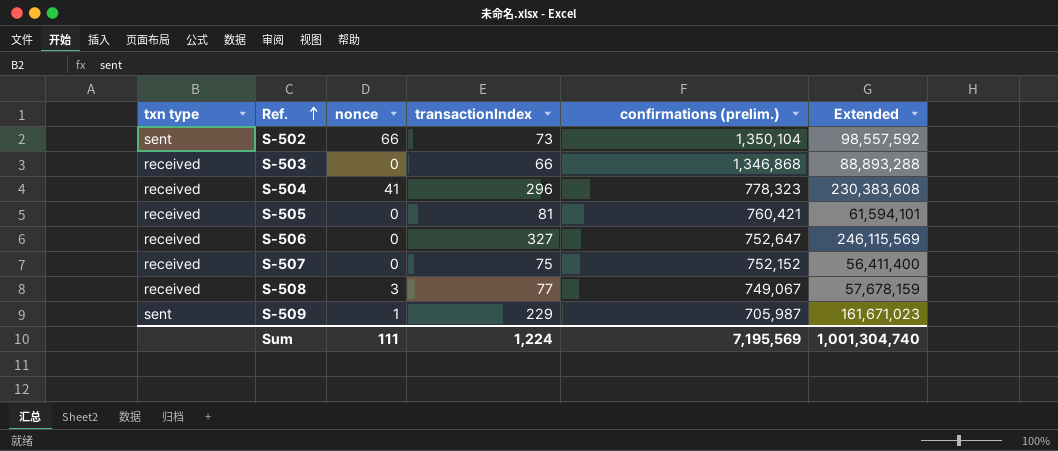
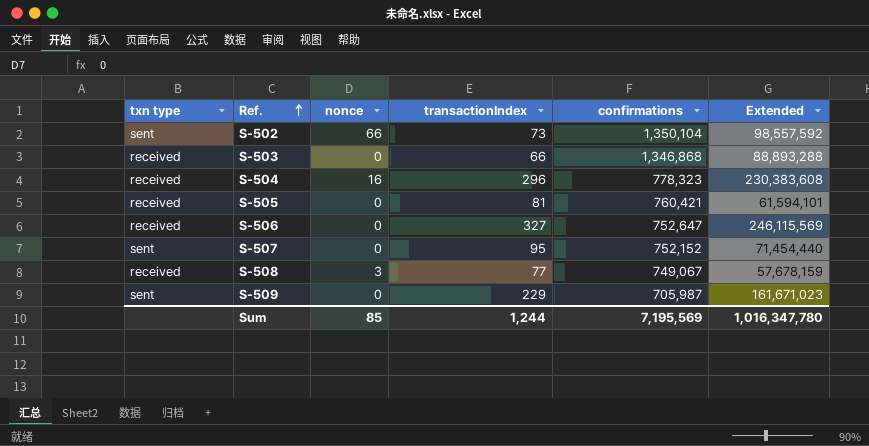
column name: confirmations (prelim.) -> confirmations
S-504 | nonce: 41 -> 16
S-507 | txn type: received -> sent
S-507 | transactionIndex: 75 -> 95
S-507 | Extended: 56,411,400 -> 71,454,440
S-509 | nonce: 1 -> 0
Sum | nonce: 111 -> 85
Sum | transactionIndex: 1,224 -> 1,244
Sum | Extended: 1,001,304,740 -> 1,016,347,780

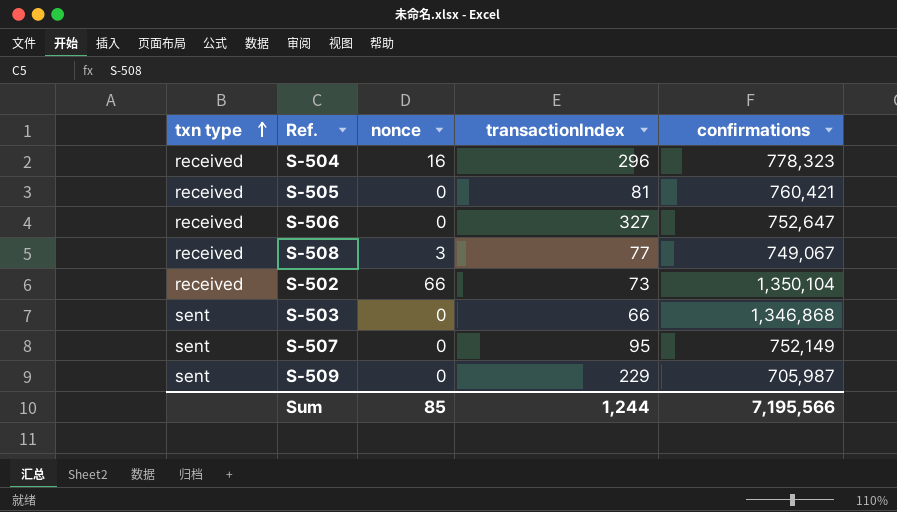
row order: Ref. ascending -> txn type ascending
column Extended | formula: [transactionIndex] * [confirmations] -> none
S-502 | txn type: sent -> received
S-503 | txn type: received -> sent
S-507 | confirmations: 752,152 -> 752,149
Sum | confirmations: 7,195,569 -> 7,195,566

